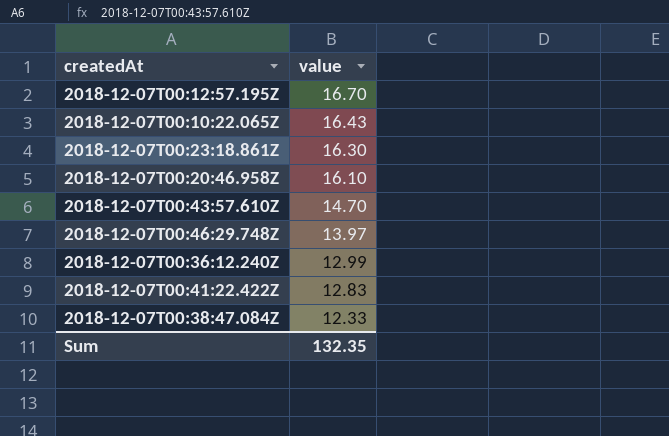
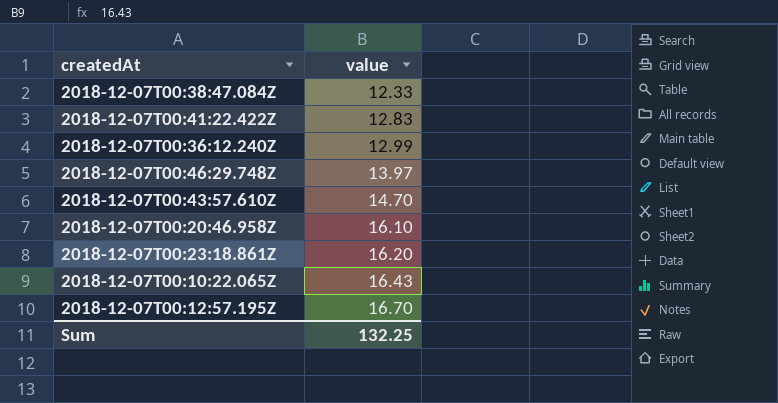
row order: value descending -> value ascending
2018-12-07T00:23:18.861Z | value: 16.30 -> 16.20
Sum | value: 132.35 -> 132.25

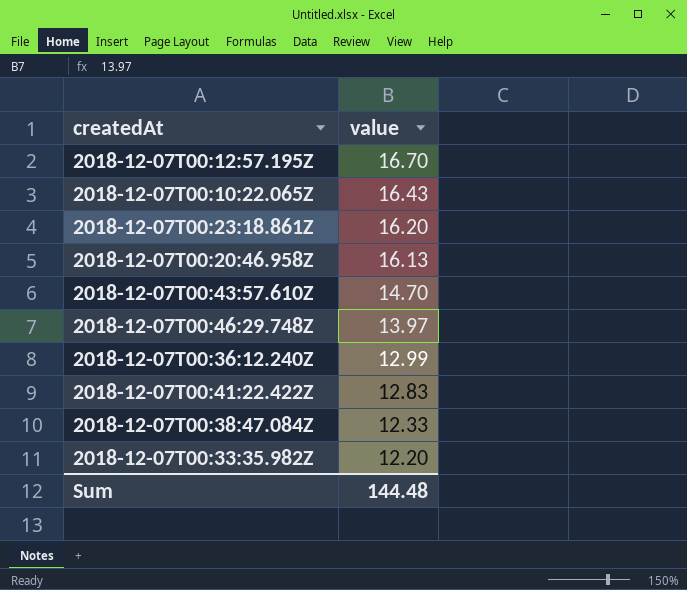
row order: value ascending -> value descending
2018-12-07T00:20:46.958Z | value: 16.10 -> 16.13
row 2018-12-07T00:33:35.982Z: none -> 12.20
Sum | value: 132.25 -> 144.48

